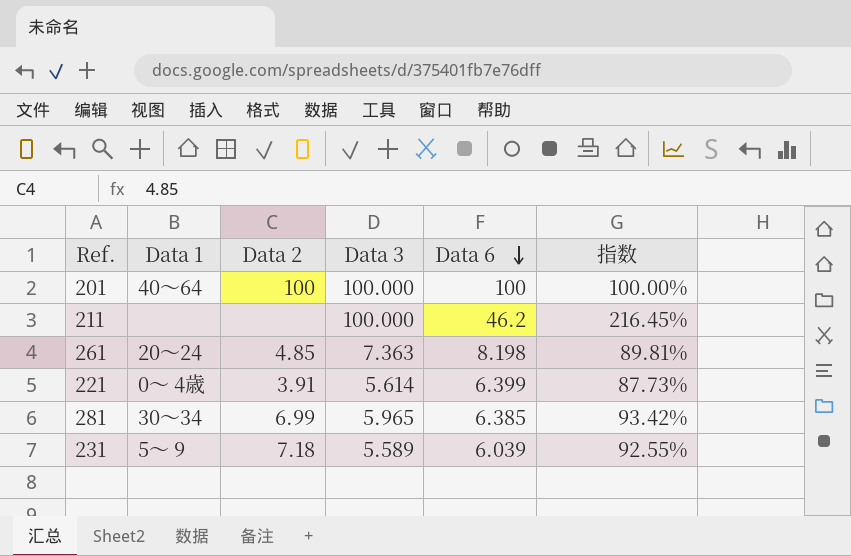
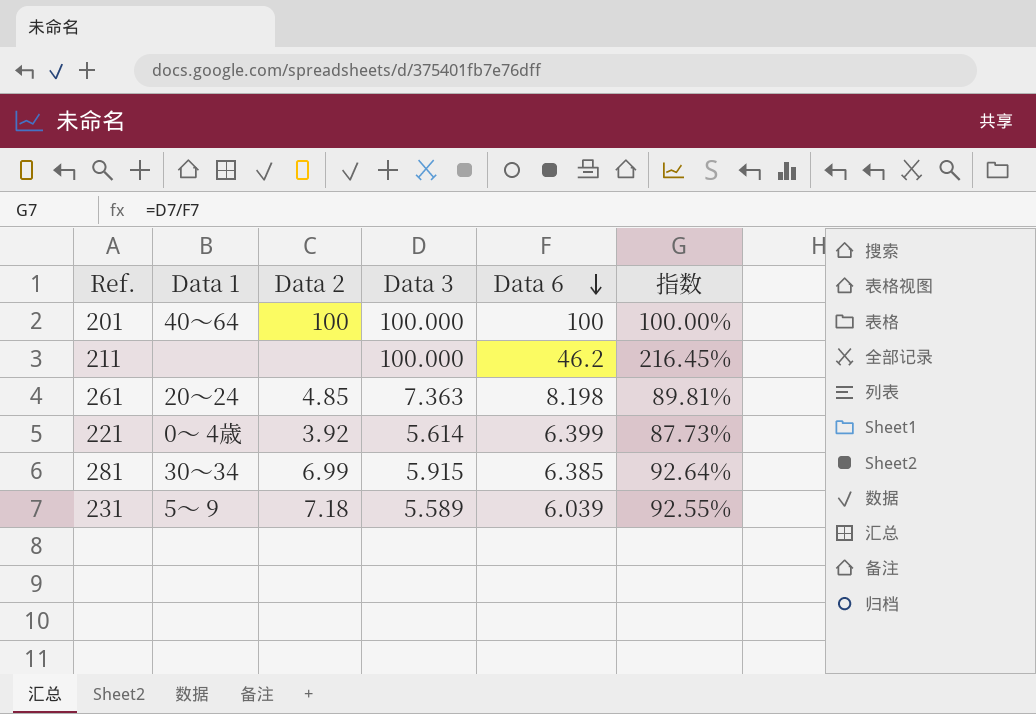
221 | Data 2: 3.91 -> 3.92
281 | Data 3: 5.965 -> 5.915
281 | 指数: 93.42% -> 92.64%

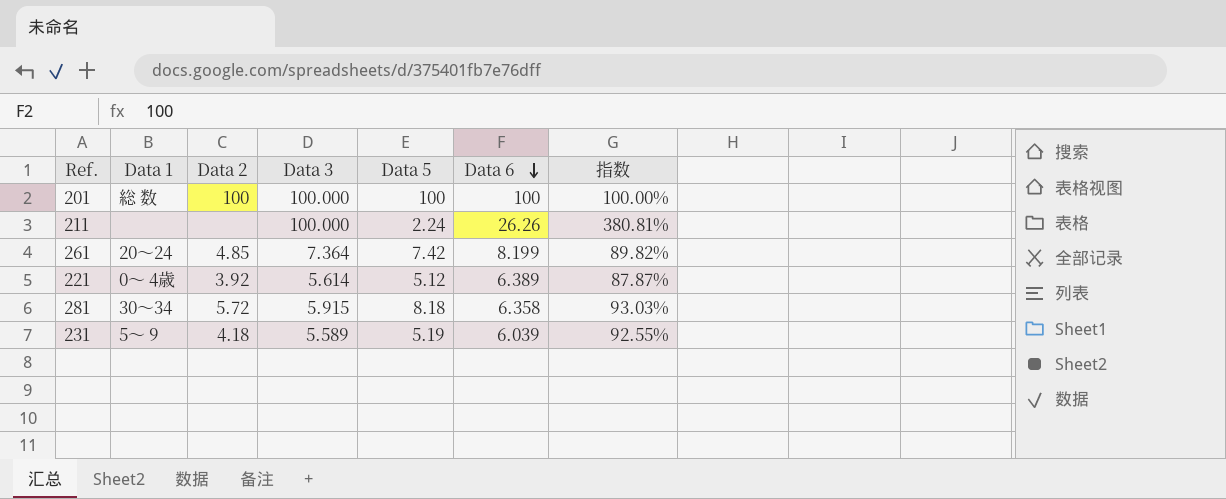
column Data 5 | position: none -> 5
201 | Data 1: 40～64 -> 総 数
211 | Data 6: 46.2 -> 26.26
211 | 指数: 216.45% -> 380.81%
261 | Data 3: 7.363 -> 7.364
261 | Data 6: 8.198 -> 8.199
261 | 指数: 89.81% -> 89.82%
221 | Data 6: 6.399 -> 6.389
221 | 指数: 87.73% -> 87.87%
281 | Data 2: 6.99 -> 5.72
281 | Data 6: 6.385 -> 6.358
281 | 指数: 92.64% -> 93.03%
231 | Data 2: 7.18 -> 4.18

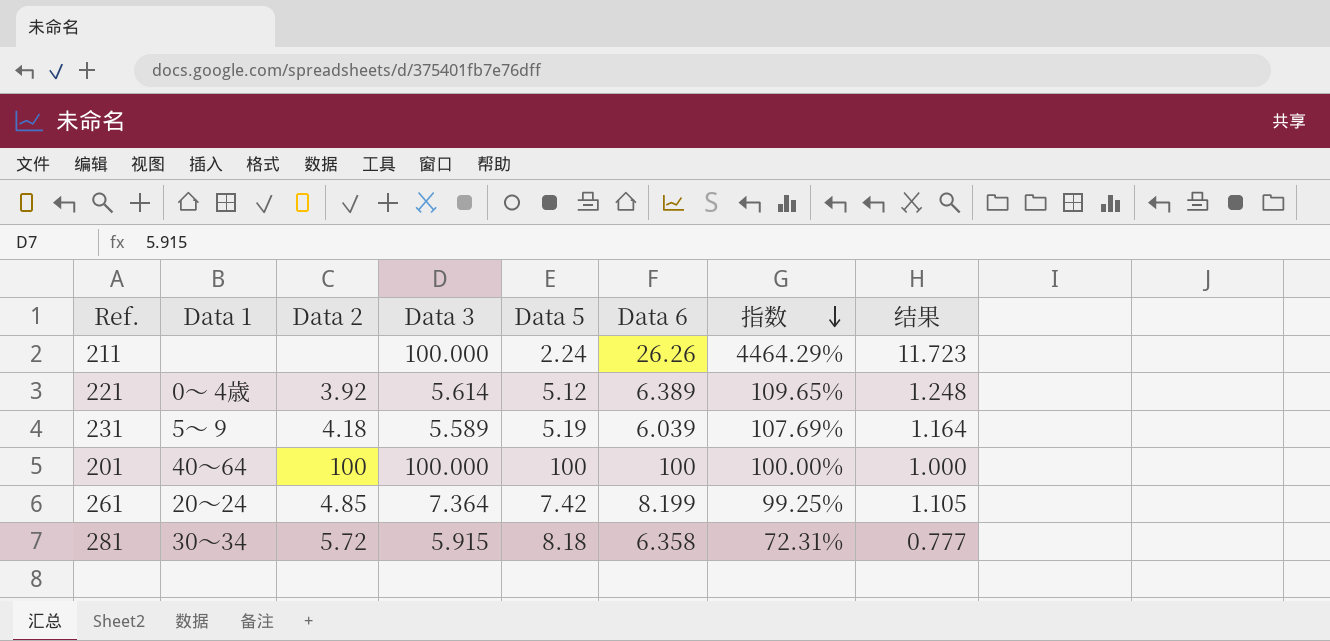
row order: Data 6 descending -> 指数 descending
column 指数 | formula: [Data 3] / [Data 6] -> [Data 3] / [Data 5]
column 结果 | formula: none -> [Data 6] / [Data 5]
201 | Data 1: 総 数 -> 40～64

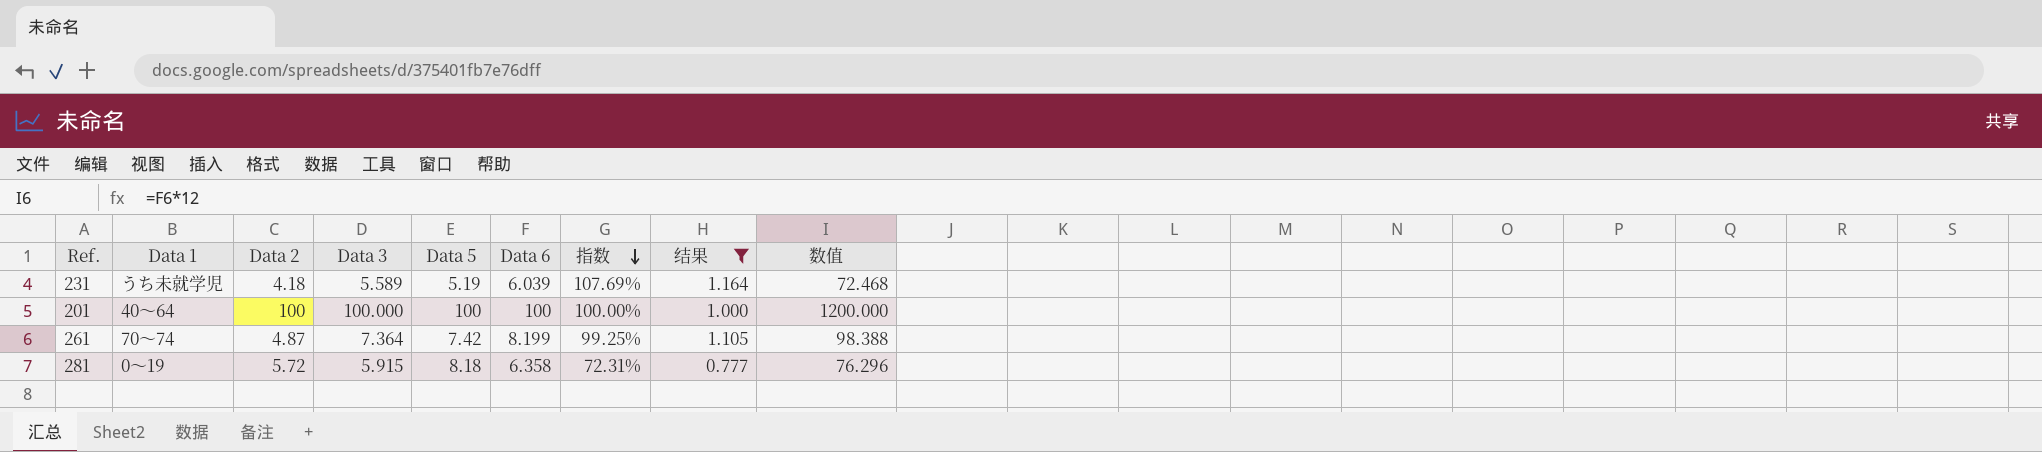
filter: none -> 结果 <= 1.164
column 数值 | formula: none -> [Data 6] * 12
231 | Data 1: 5～ 9 -> うち未就学児
261 | Data 1: 20～24 -> 70～74
261 | Data 2: 4.85 -> 4.87
281 | Data 1: 30～34 -> 0～19

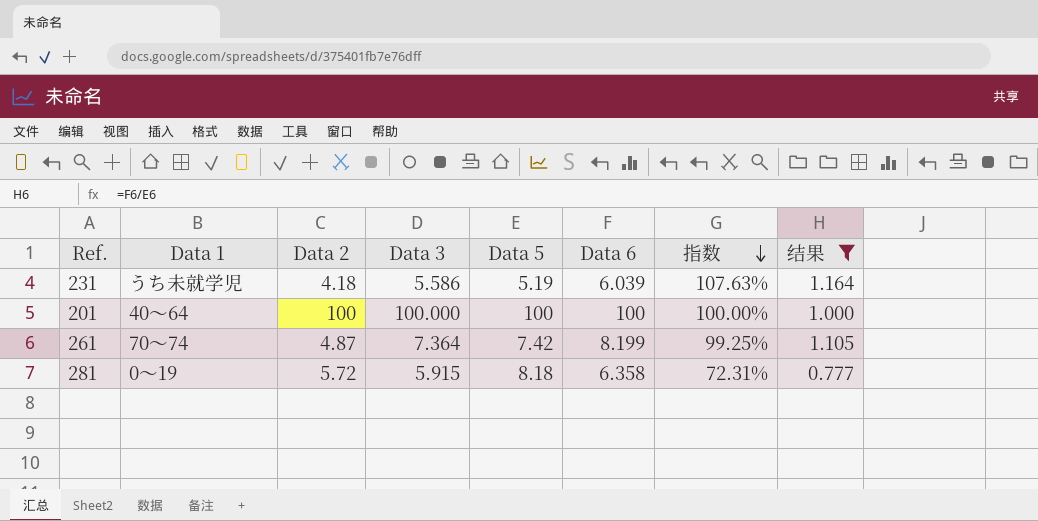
column 数值 | formula: [Data 6] * 12 -> none
231 | Data 3: 5.589 -> 5.586
231 | 指数: 107.69% -> 107.63%

